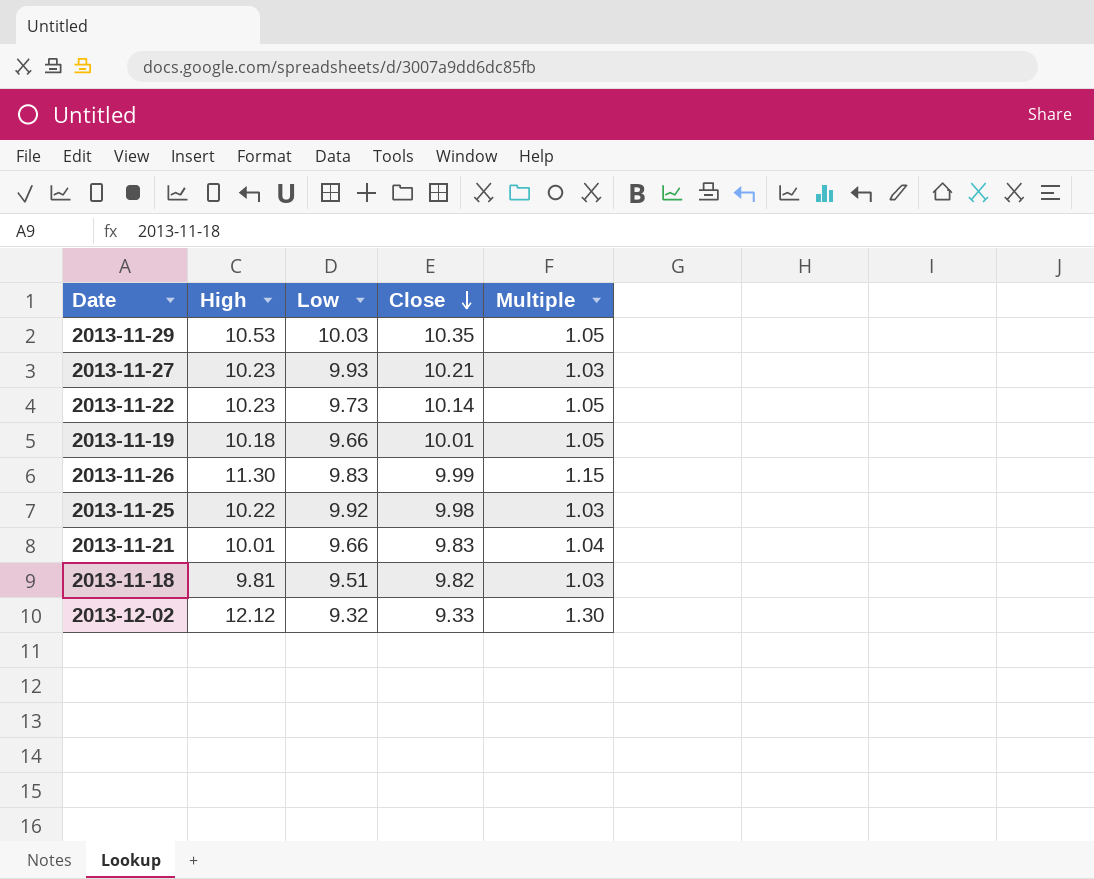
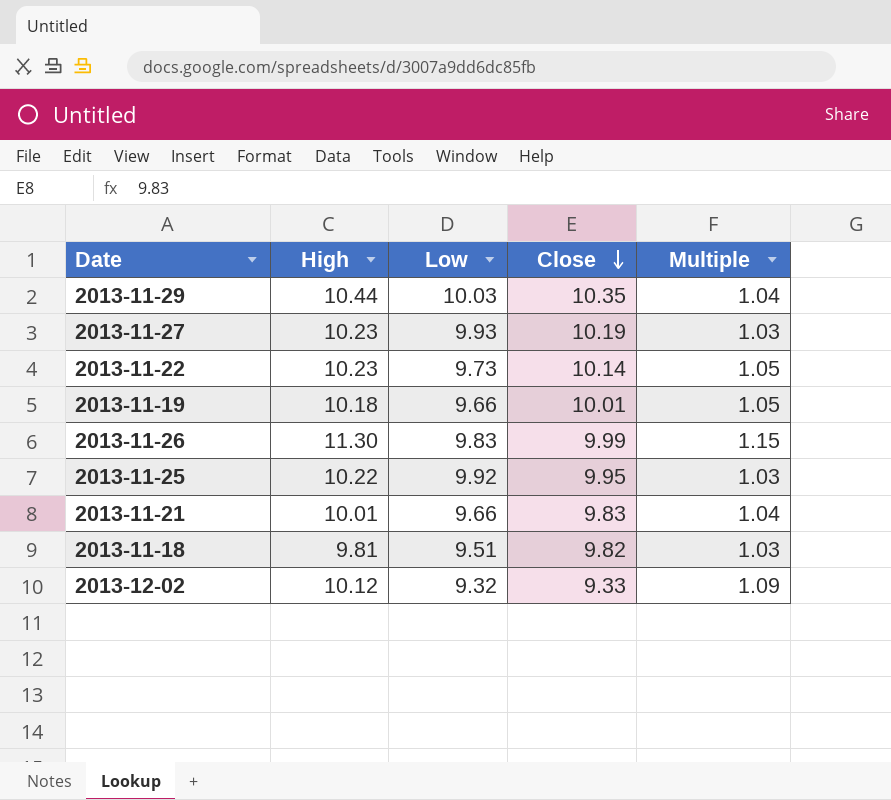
2013-11-29 | High: 10.53 -> 10.44
2013-11-29 | Multiple: 1.05 -> 1.04
2013-11-27 | Close: 10.21 -> 10.19
2013-11-25 | Close: 9.98 -> 9.95
2013-12-02 | High: 12.12 -> 10.12
2013-12-02 | Multiple: 1.30 -> 1.09

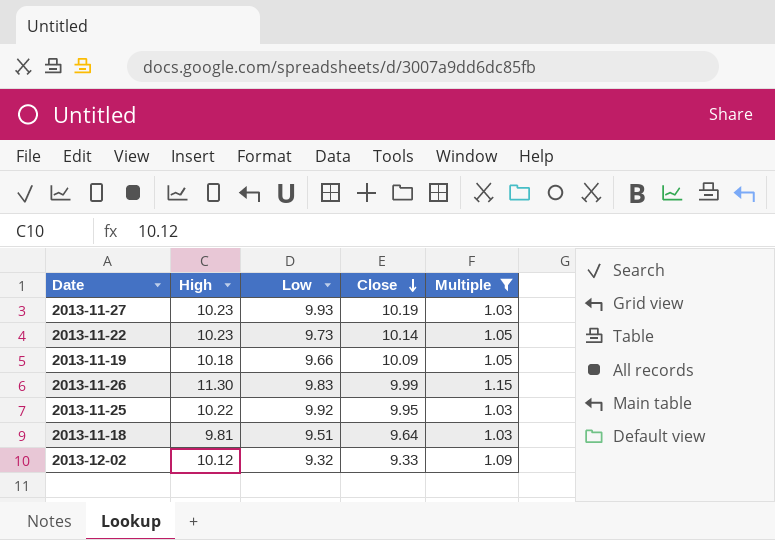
filter: none -> Multiple != 1.04
2013-11-19 | Close: 10.01 -> 10.09
2013-11-18 | Close: 9.82 -> 9.64

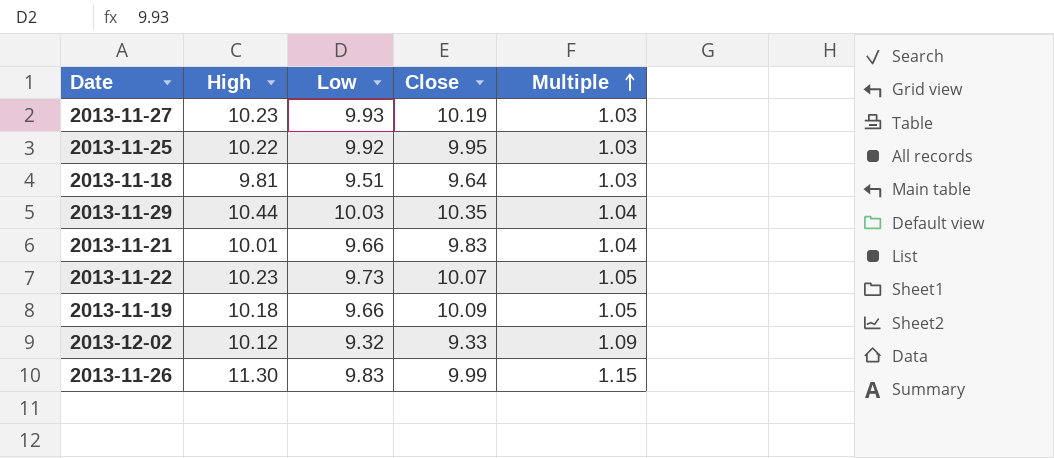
filter: Multiple != 1.04 -> none
row order: Close descending -> Multiple ascending
2013-11-22 | Close: 10.14 -> 10.07

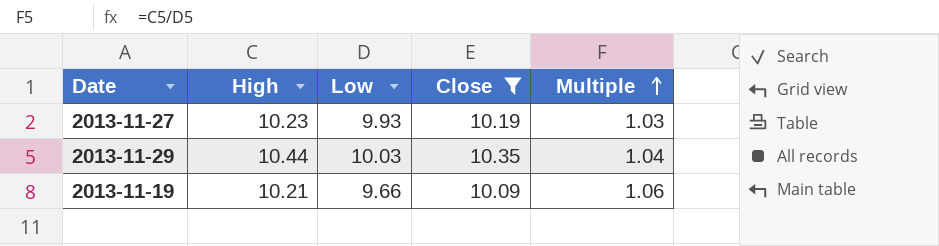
filter: none -> Close >= 10.09
2013-11-19 | High: 10.18 -> 10.21
2013-11-19 | Multiple: 1.05 -> 1.06

